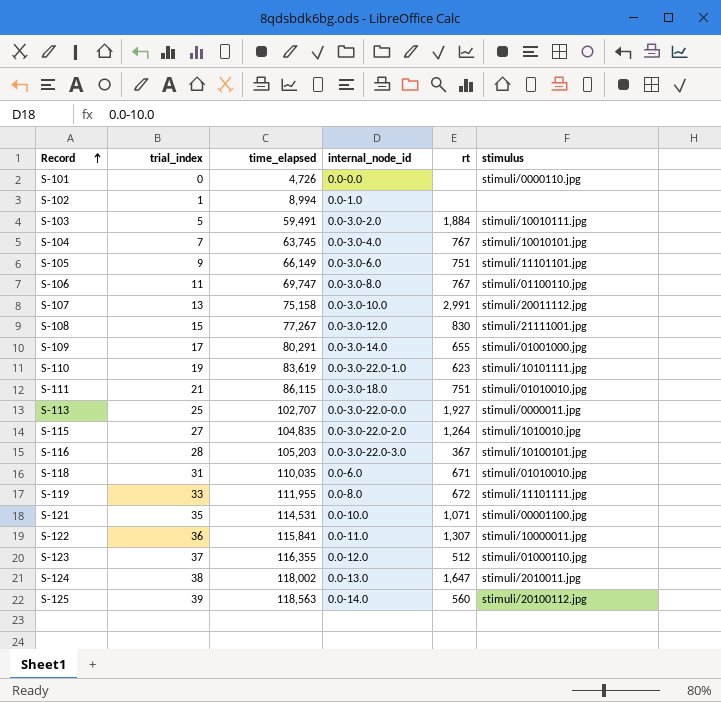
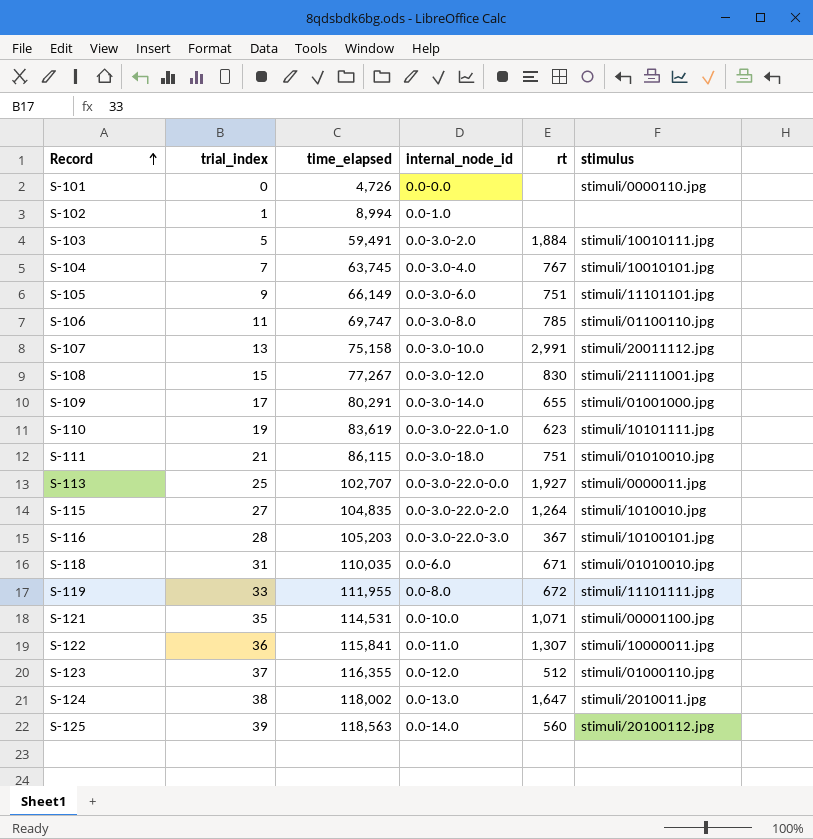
S-106 | rt: 767 -> 785

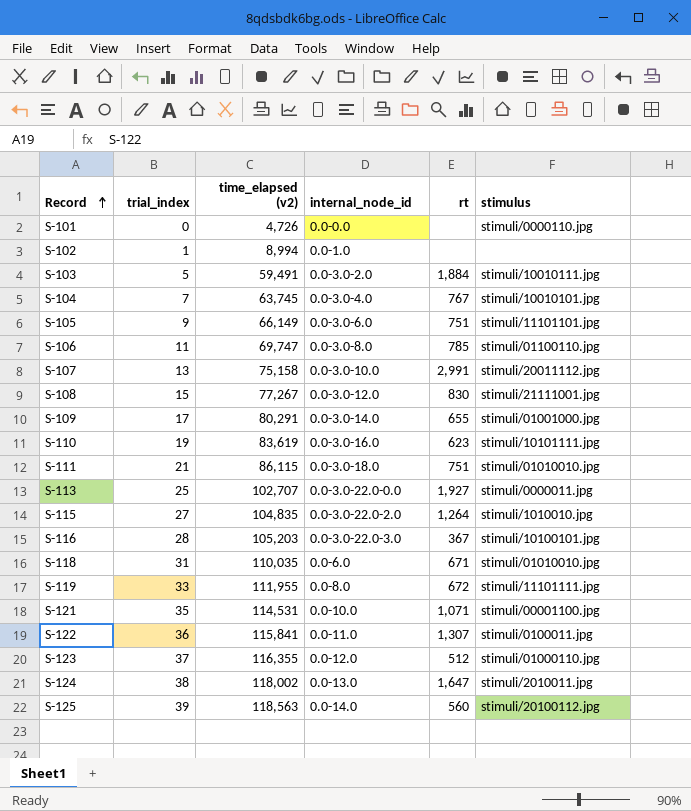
column name: time_elapsed -> time_elapsed (v2)
S-110 | internal_node_id: 0.0-3.0-22.0-1.0 -> 0.0-3.0-16.0
S-122 | stimulus: stimuli/10000011.jpg -> stimuli/0100011.jpg

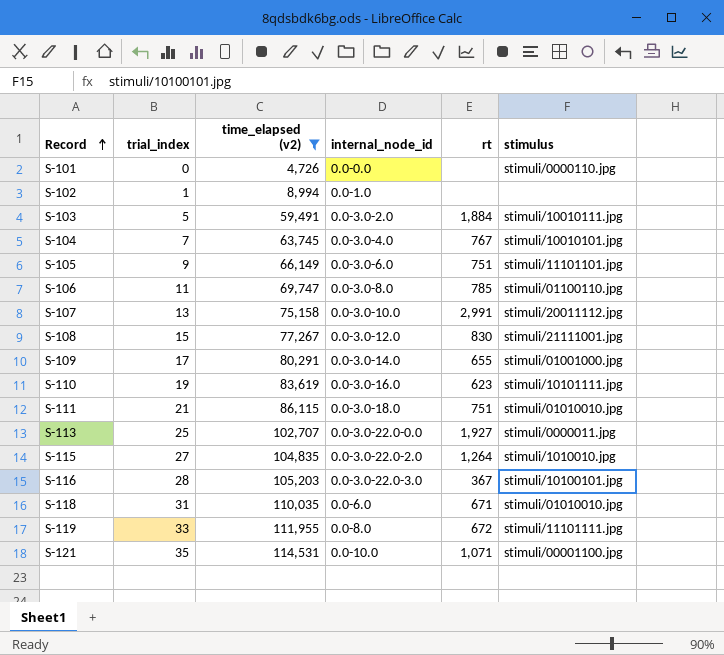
filter: none -> time_elapsed (v2) <= 114,531

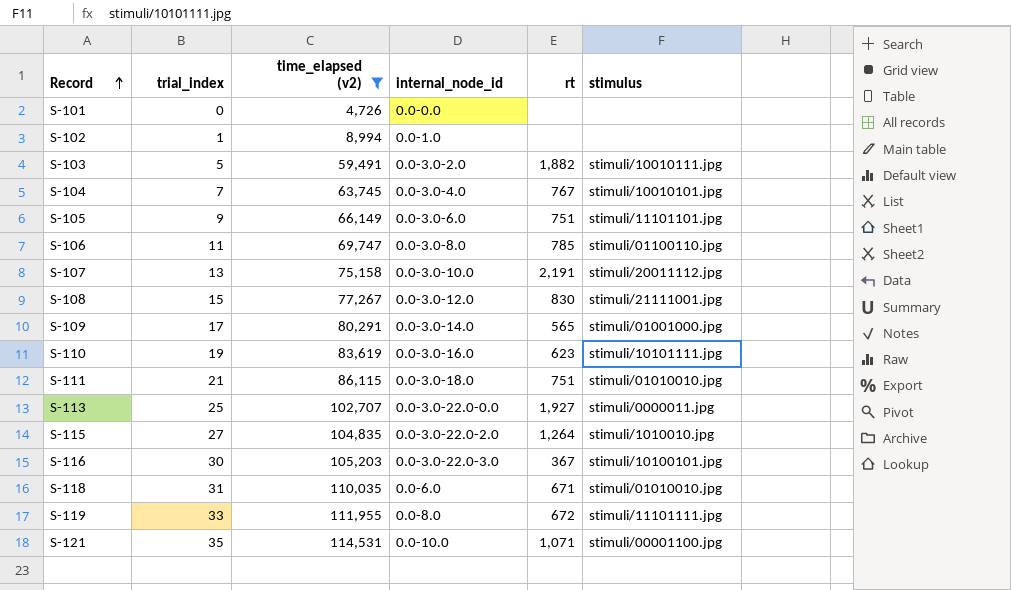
S-101 | stimulus: stimuli/0000110.jpg -> none
S-103 | rt: 1,884 -> 1,882
S-107 | rt: 2,991 -> 2,191
S-109 | rt: 655 -> 565
S-116 | trial_index: 28 -> 30

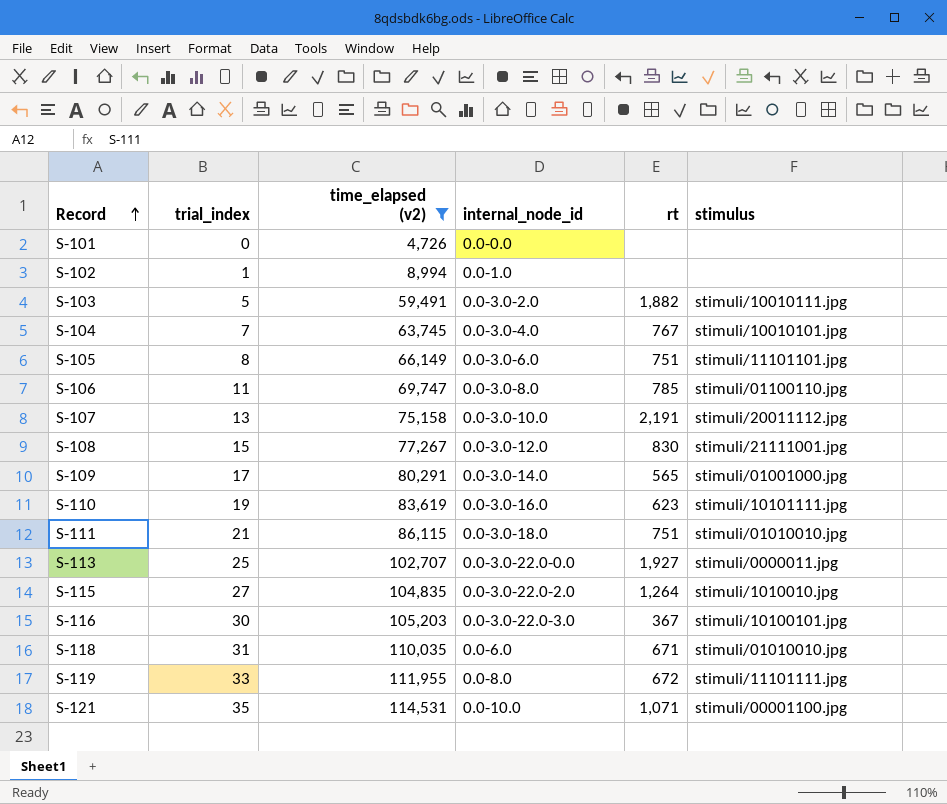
S-105 | trial_index: 9 -> 8

